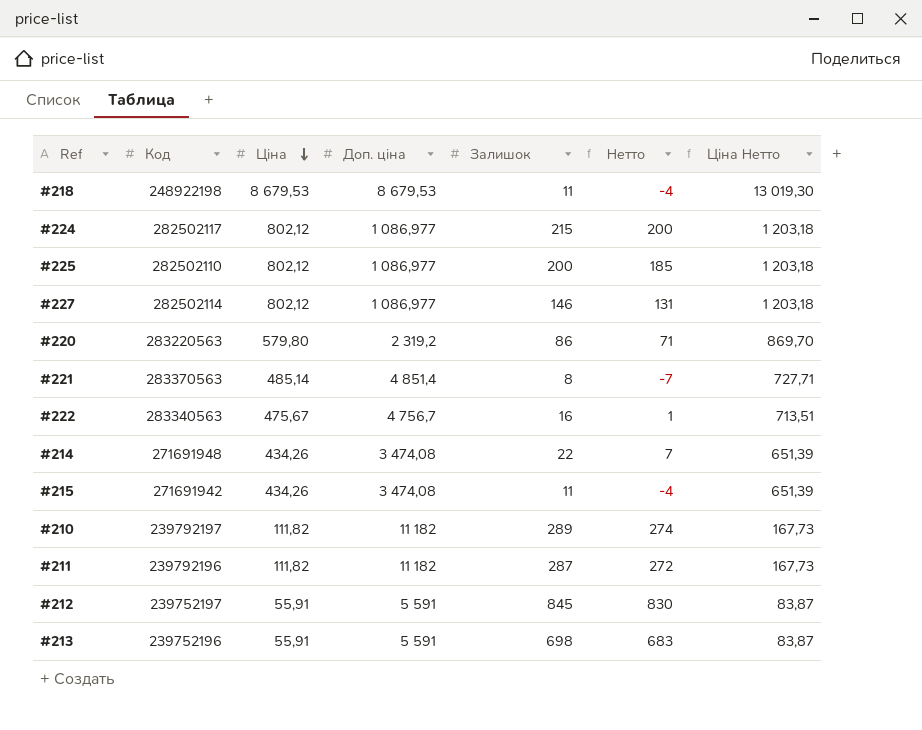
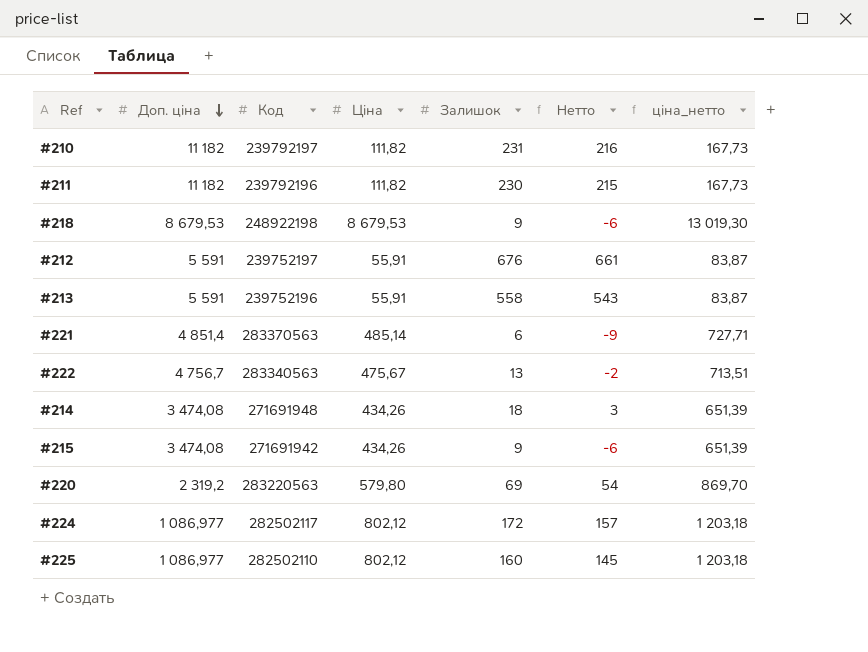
row order: Ціна descending -> Доп. ціна descending
column Доп. ціна | position: 4 -> 2
column name: Ціна Нетто -> ціна_нетто
row #227: 282502114 | 802,12 | 1 086,977 | 146 | 131 | 1 203,18 -> none
#210 | Залишок: 289 -> 231
#210 | Нетто: 274 -> 216
#211 | Залишок: 287 -> 230
#211 | Нетто: 272 -> 215
#218 | Залишок: 11 -> 9
#218 | Нетто: -4 -> -6
#212 | Залишок: 845 -> 676
#212 | Нетто: 830 -> 661
#213 | Залишок: 698 -> 558
#213 | Нетто: 683 -> 543
#221 | Залишок: 8 -> 6
#221 | Нетто: -7 -> -9
#222 | Залишок: 16 -> 13
#222 | Нетто: 1 -> -2
#214 | Залишок: 22 -> 18
#214 | Нетто: 7 -> 3
#215 | Залишок: 11 -> 9
#215 | Нетто: -4 -> -6
#220 | Залишок: 86 -> 69
#220 | Нетто: 71 -> 54
#224 | Залишок: 215 -> 172
#224 | Нетто: 200 -> 157
#225 | Залишок: 200 -> 160
#225 | Нетто: 185 -> 145

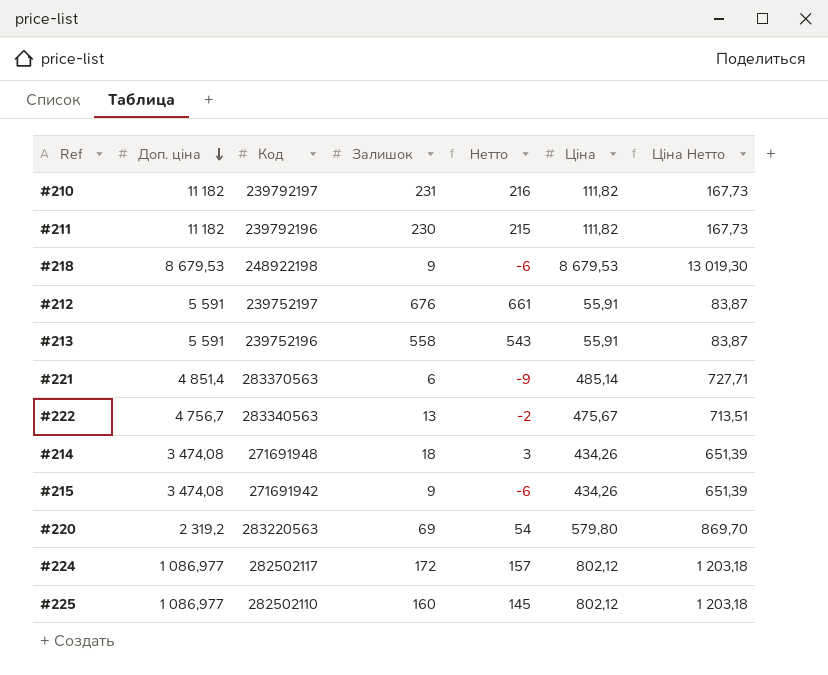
column Ціна | position: 4 -> 6
column name: ціна_нетто -> Ціна Нетто

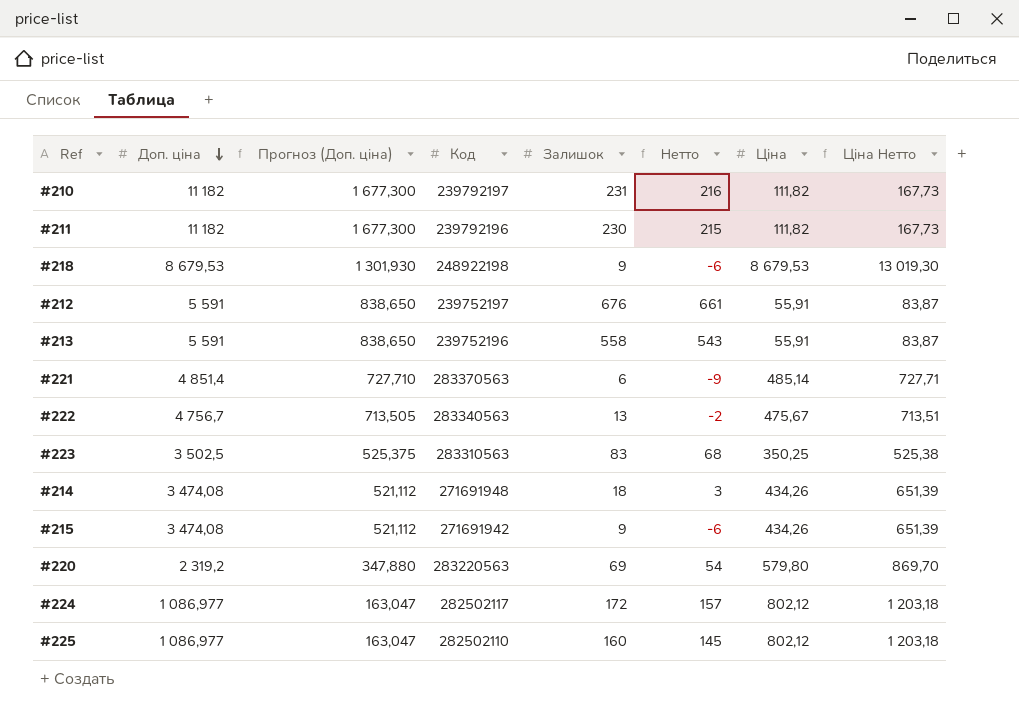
column Прогноз (Доп. ціна) | formula: none -> [Доп. ціна] * 0,15
row #223: none -> 3 502,5 | 525,375 | 283310563 | 83 | 68 | 350,25 | 525,38

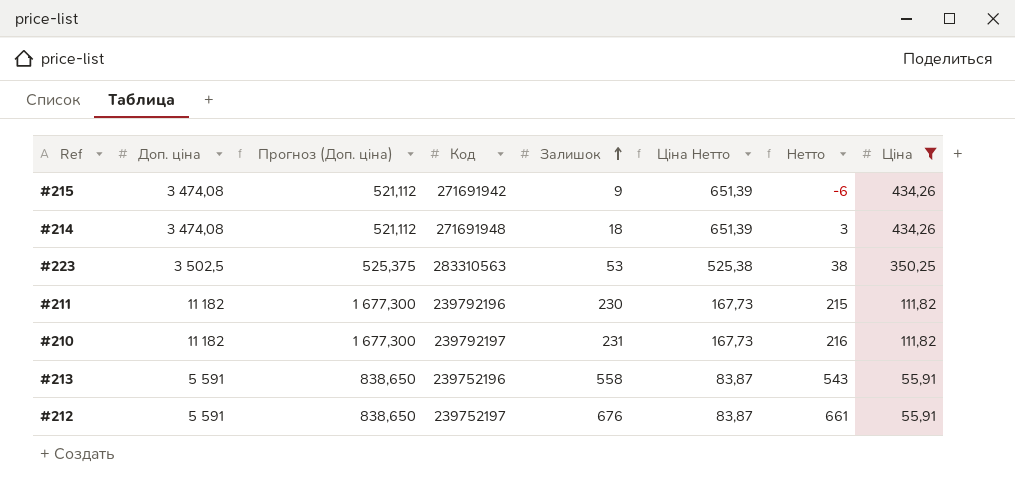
filter: none -> Ціна <= 434,26
row order: Доп. ціна descending -> Залишок ascending
column Ціна Нетто | position: 8 -> 6
#223 | Залишок: 83 -> 53
#223 | Нетто: 68 -> 38

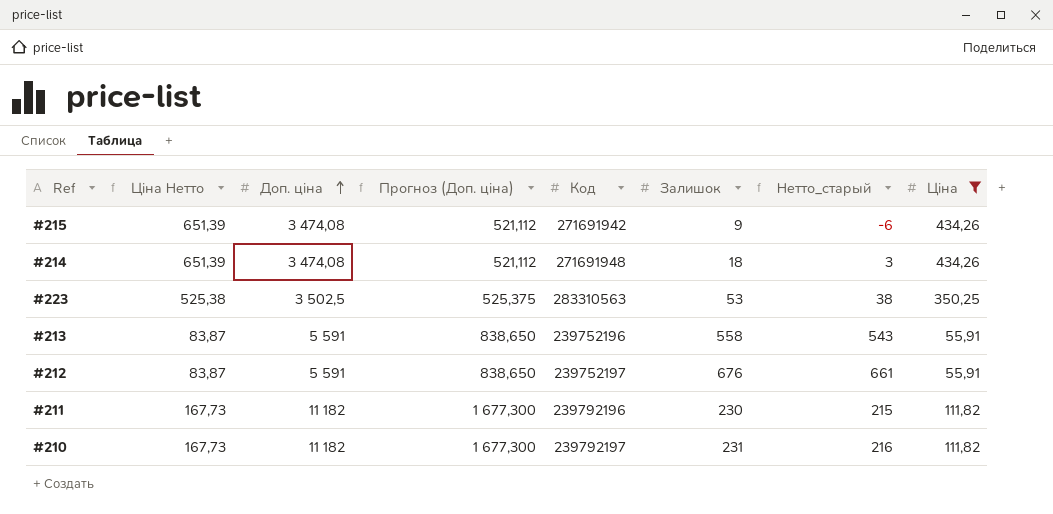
row order: Залишок ascending -> Доп. ціна ascending
column Ціна Нетто | position: 6 -> 2
column name: Нетто -> Нетто_старый

